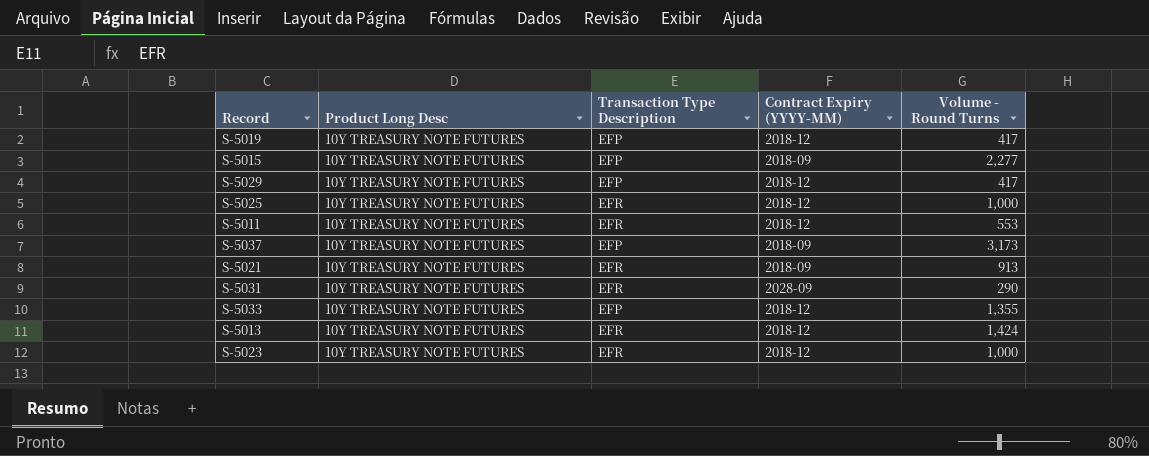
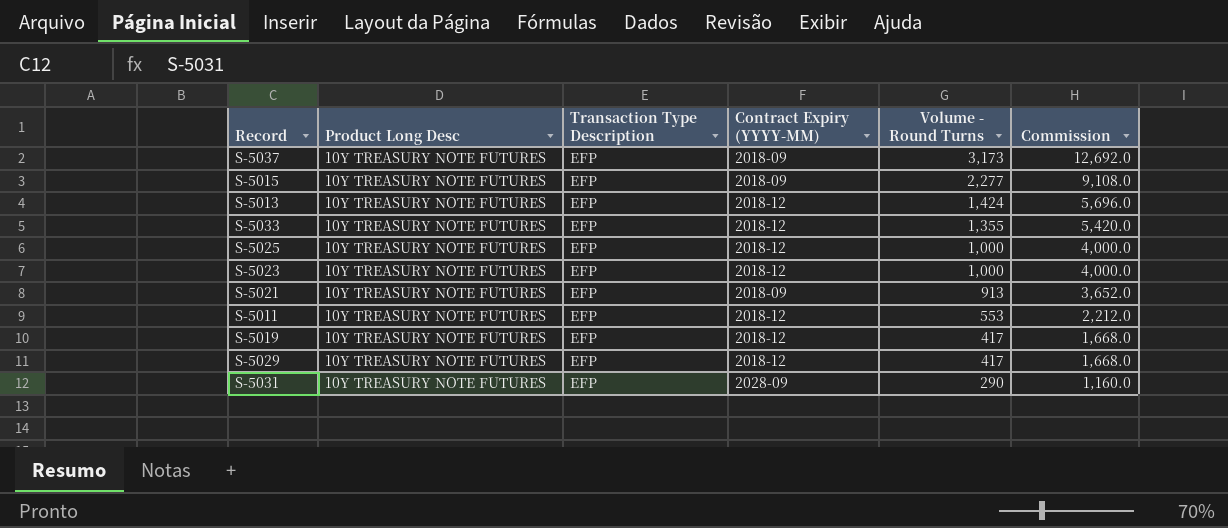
row order: none -> Volume - Round Turns descending
column Commission | formula: none -> [Volume - Round Turns] * 4
S-5013 | Transaction Type Description: EFR -> EFP
S-5025 | Transaction Type Description: EFR -> EFP
S-5023 | Transaction Type Description: EFR -> EFP
S-5021 | Transaction Type Description: EFR -> EFP
S-5011 | Transaction Type Description: EFR -> EFP
S-5031 | Transaction Type Description: EFR -> EFP

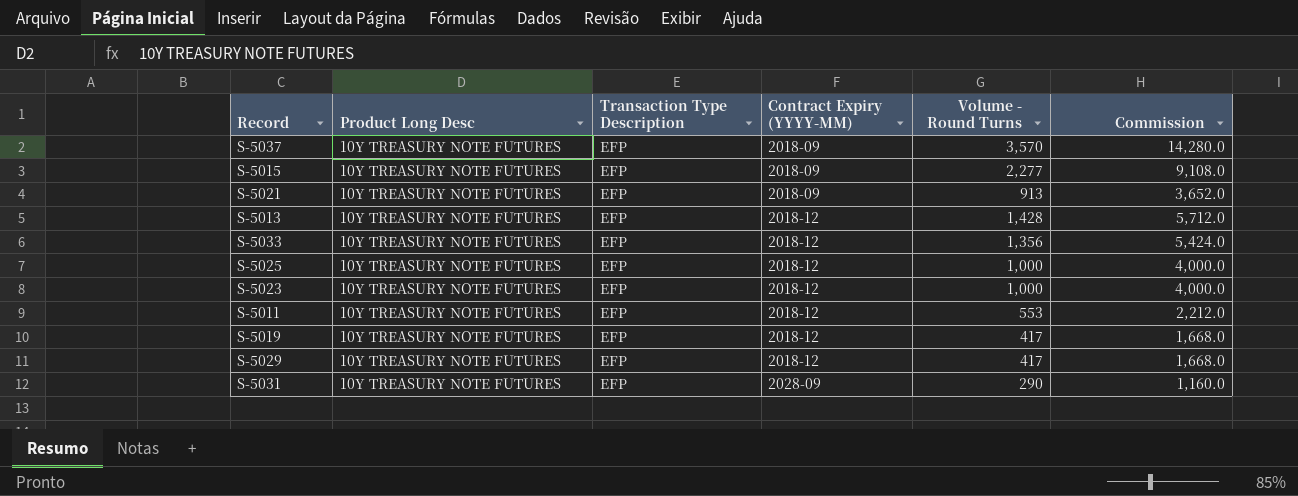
row order: Volume - Round Turns descending -> Contract Expiry (YYYY-MM) ascending
S-5037 | Volume - Round Turns: 3,173 -> 3,570
S-5037 | Commission: 12,692.0 -> 14,280.0
S-5013 | Volume - Round Turns: 1,424 -> 1,428
S-5013 | Commission: 5,696.0 -> 5,712.0
S-5033 | Volume - Round Turns: 1,355 -> 1,356
S-5033 | Commission: 5,420.0 -> 5,424.0

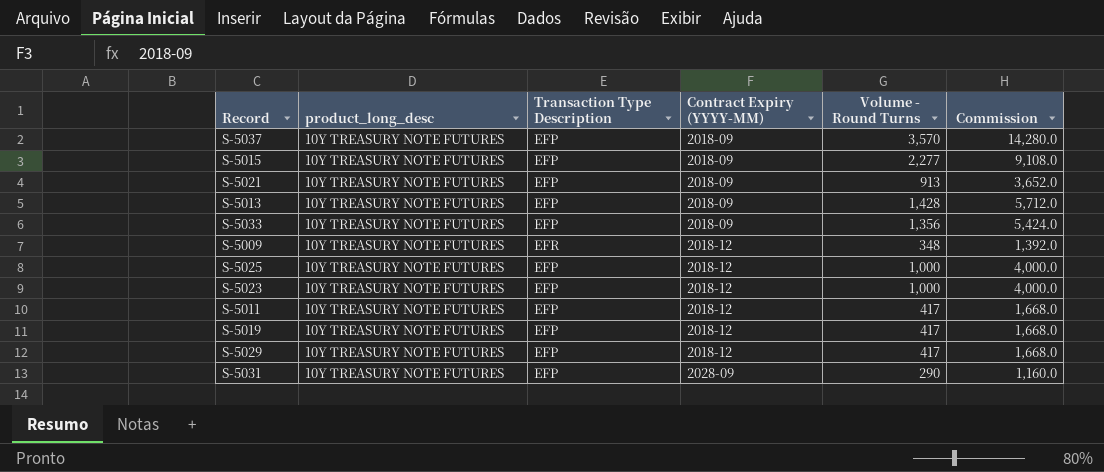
column name: Product Long Desc -> product_long_desc
S-5013 | Contract Expiry (YYYY-MM): 2018-12 -> 2018-09
S-5033 | Contract Expiry (YYYY-MM): 2018-12 -> 2018-09
row S-5009: none -> 10Y TREASURY NOTE FUTURES | EFR | 2018-12 | 348 | 1,392.0
S-5011 | Volume - Round Turns: 553 -> 417
S-5011 | Commission: 2,212.0 -> 1,668.0

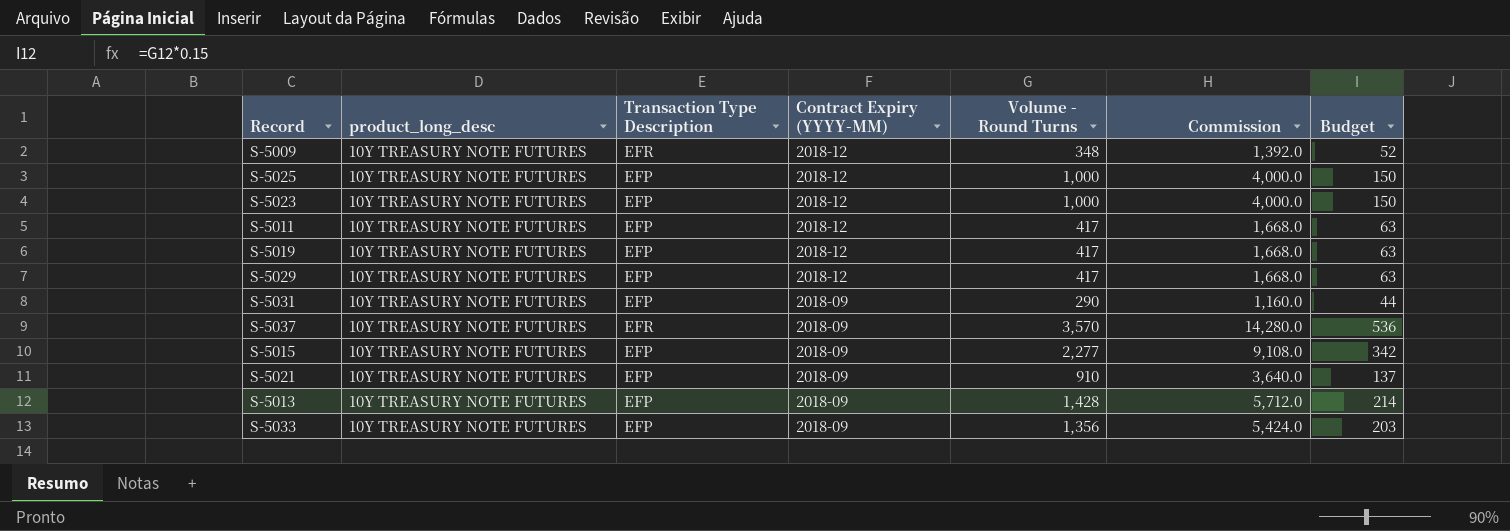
row order: Contract Expiry (YYYY-MM) ascending -> Contract Expiry (YYYY-MM) descending
column Budget | formula: none -> [Volume - Round Turns] * 0.15
S-5031 | Contract Expiry (YYYY-MM): 2028-09 -> 2018-09
S-5037 | Transaction Type Description: EFP -> EFR
S-5021 | Volume - Round Turns: 913 -> 910
S-5021 | Commission: 3,652.0 -> 3,640.0

